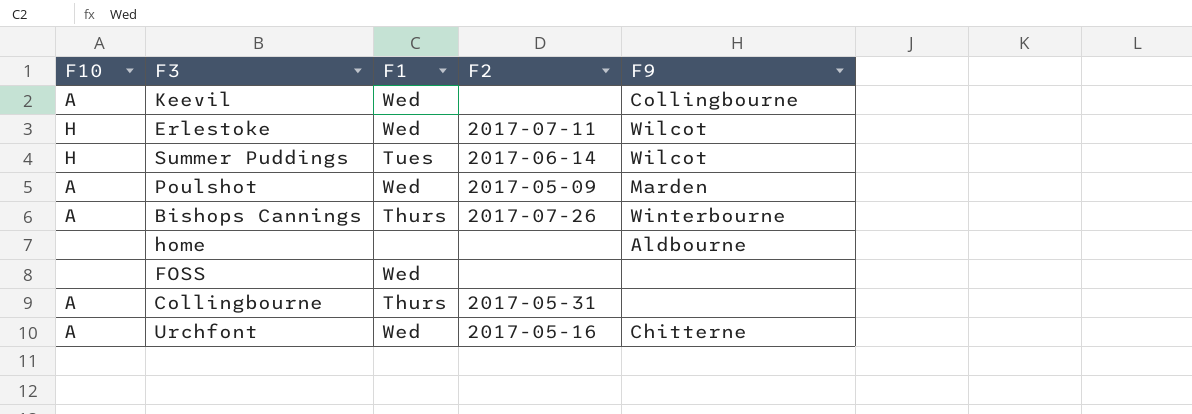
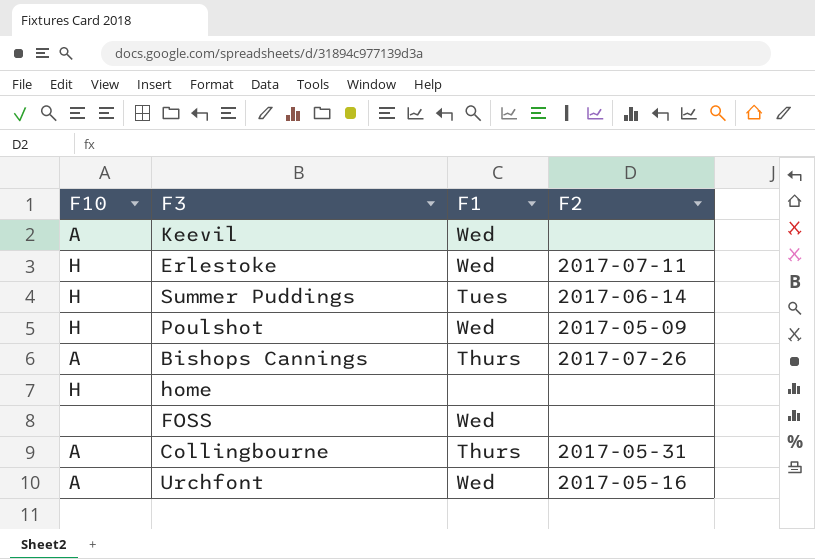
column F9 | position: 5 -> none
Poulshot | F10: A -> H
home | F10: none -> H

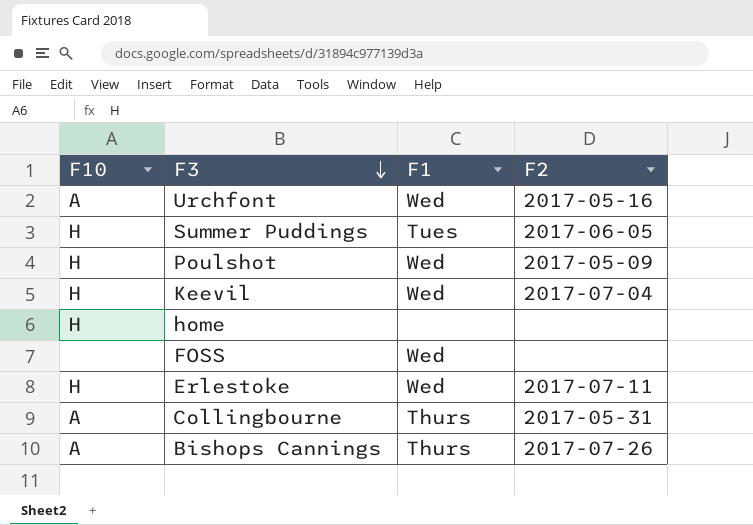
row order: none -> F3 descending
Summer Puddings | F2: 2017-06-14 -> 2017-06-05
Keevil | F10: A -> H
Keevil | F2: none -> 2017-07-04

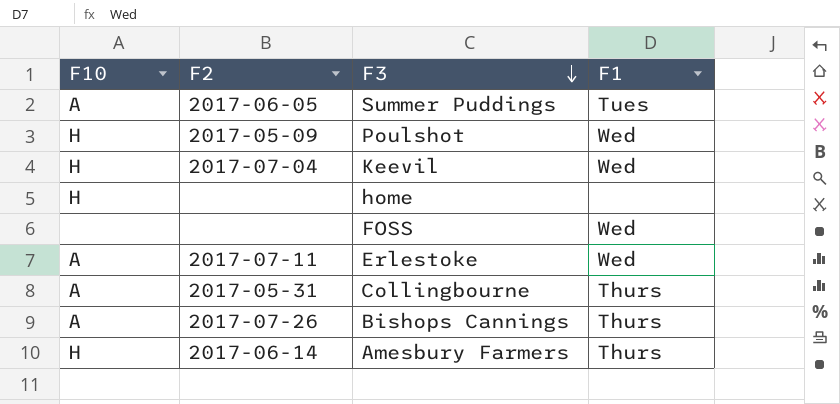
column F2 | position: 4 -> 2
row Urchfont: A | Wed | 2017-05-16 -> none
Summer Puddings | F10: H -> A
Erlestoke | F10: H -> A
row Amesbury Farmers: none -> H | 2017-06-14 | Thurs

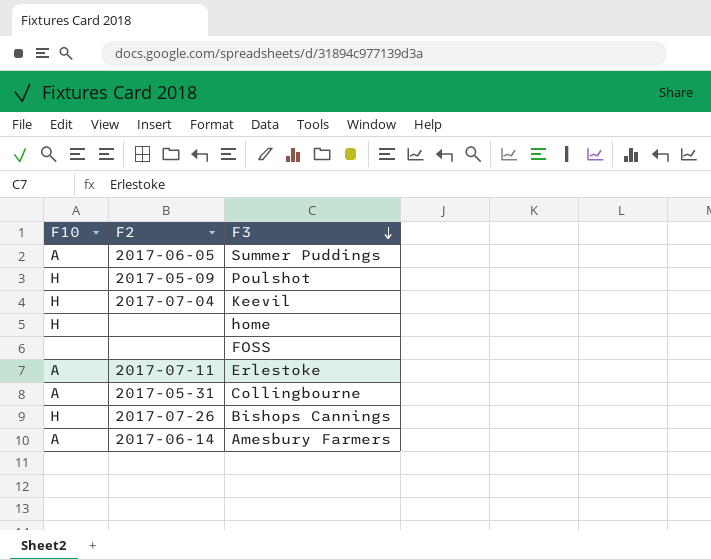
column F1 | position: 4 -> none
Bishops Cannings | F10: A -> H
Amesbury Farmers | F10: H -> A

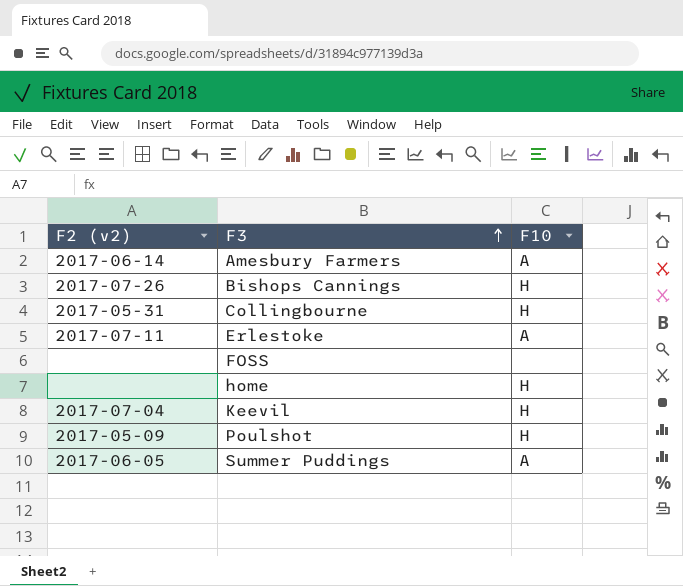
row order: F3 descending -> F3 ascending
column name: F2 -> F2 (v2)
column F10 | position: 1 -> 3
Collingbourne | F10: A -> H

